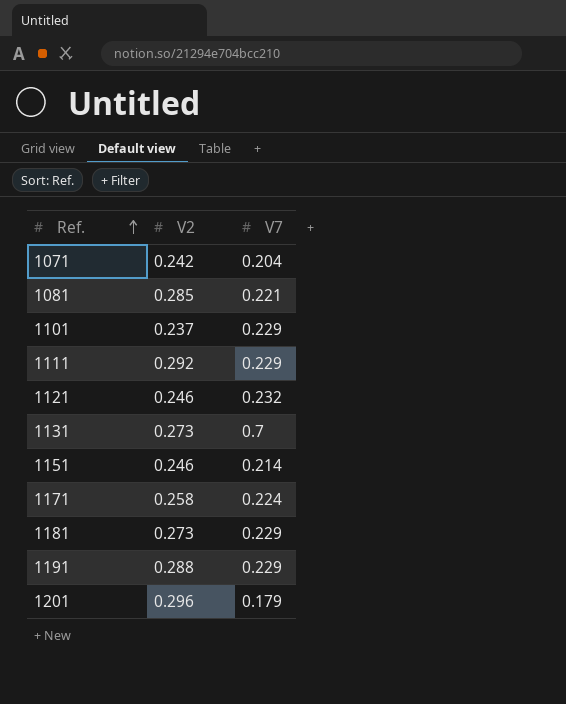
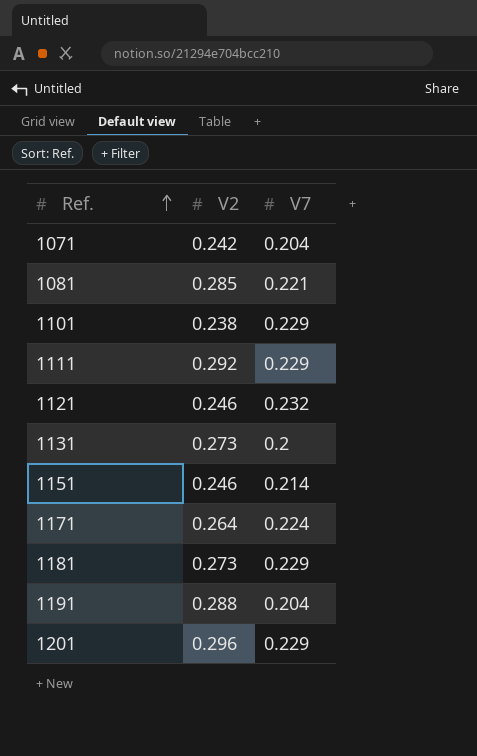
1101 | V2: 0.237 -> 0.238
1131 | V7: 0.7 -> 0.2
1171 | V2: 0.258 -> 0.264
1191 | V7: 0.229 -> 0.204
1201 | V7: 0.179 -> 0.229

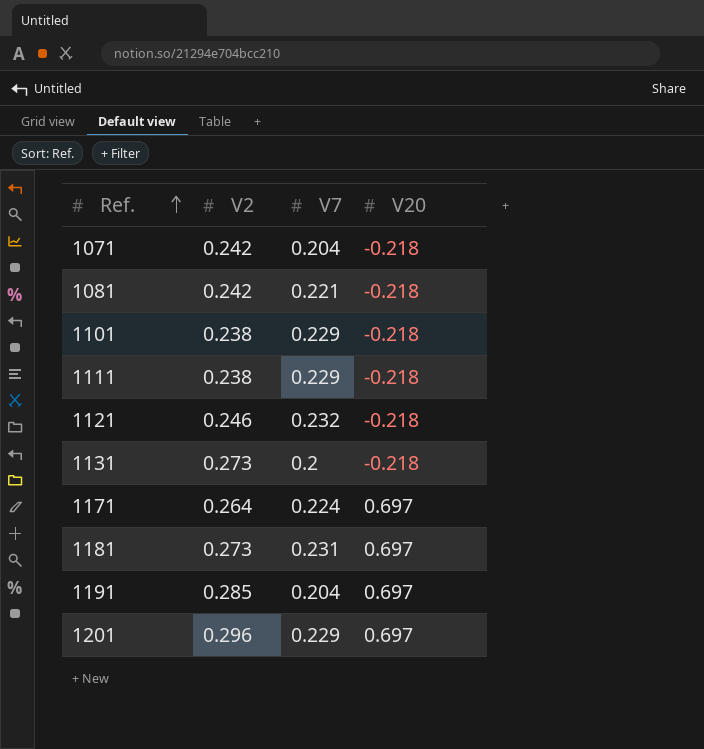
column V20 | position: none -> 4
row 1151: 0.246 | 0.214 -> none
1081 | V2: 0.285 -> 0.242
1111 | V2: 0.292 -> 0.238
1181 | V7: 0.229 -> 0.231
1191 | V2: 0.288 -> 0.285

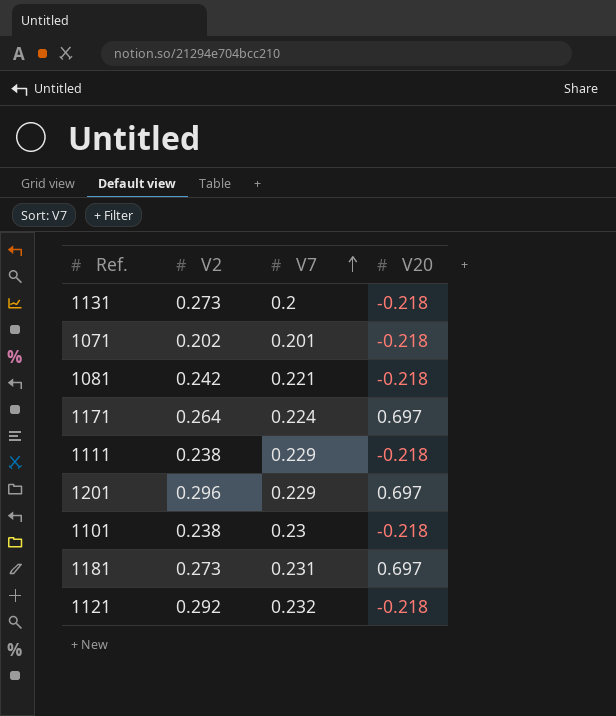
row order: Ref. ascending -> V7 ascending
row 1191: 0.285 | 0.204 | 0.697 -> none
1071 | V2: 0.242 -> 0.202
1071 | V7: 0.204 -> 0.201
1101 | V7: 0.229 -> 0.23
1121 | V2: 0.246 -> 0.292

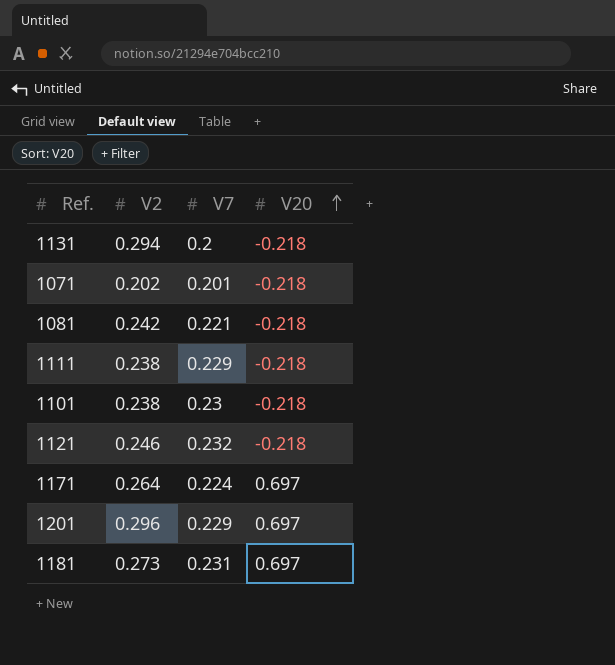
row order: V7 ascending -> V20 ascending
1131 | V2: 0.273 -> 0.294
1121 | V2: 0.292 -> 0.246

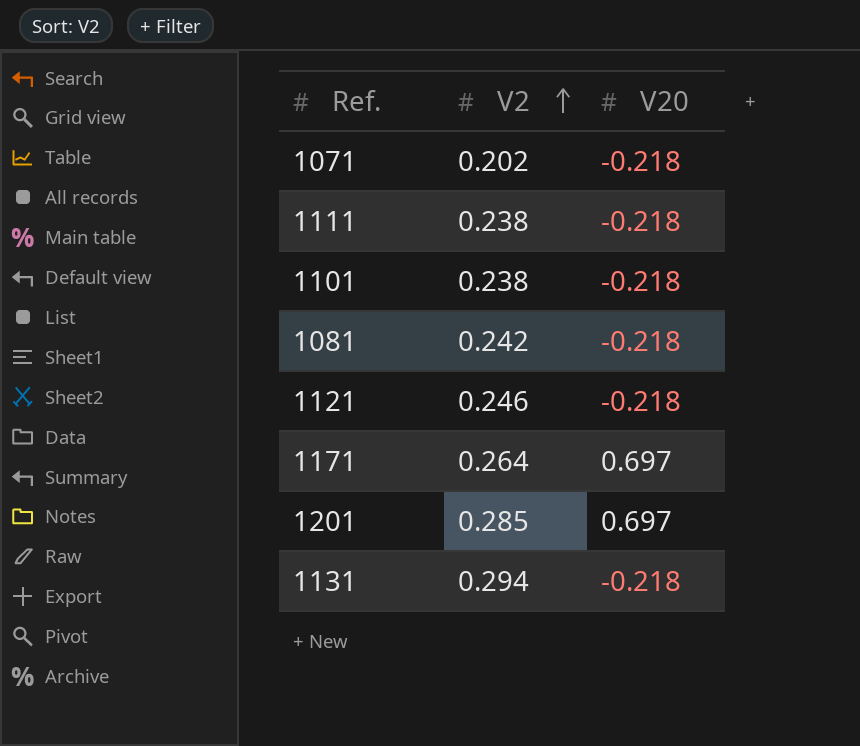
row order: V20 ascending -> V2 ascending
column V7 | position: 3 -> none
row 1181: 0.273 | 0.231 | 0.697 -> none
1201 | V2: 0.296 -> 0.285

